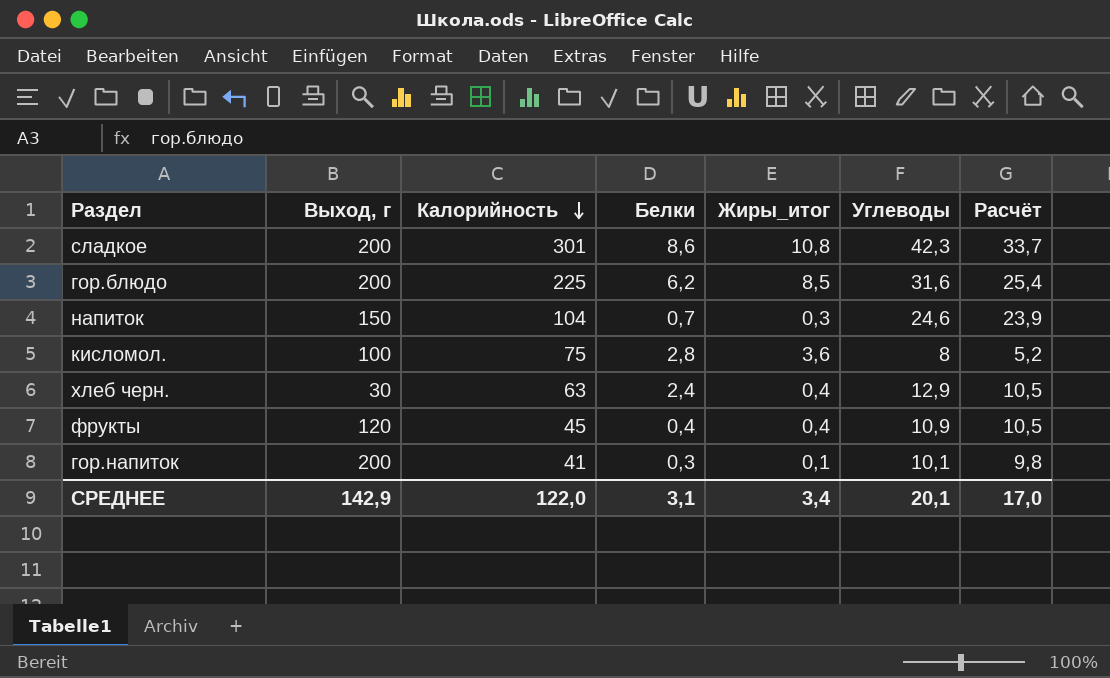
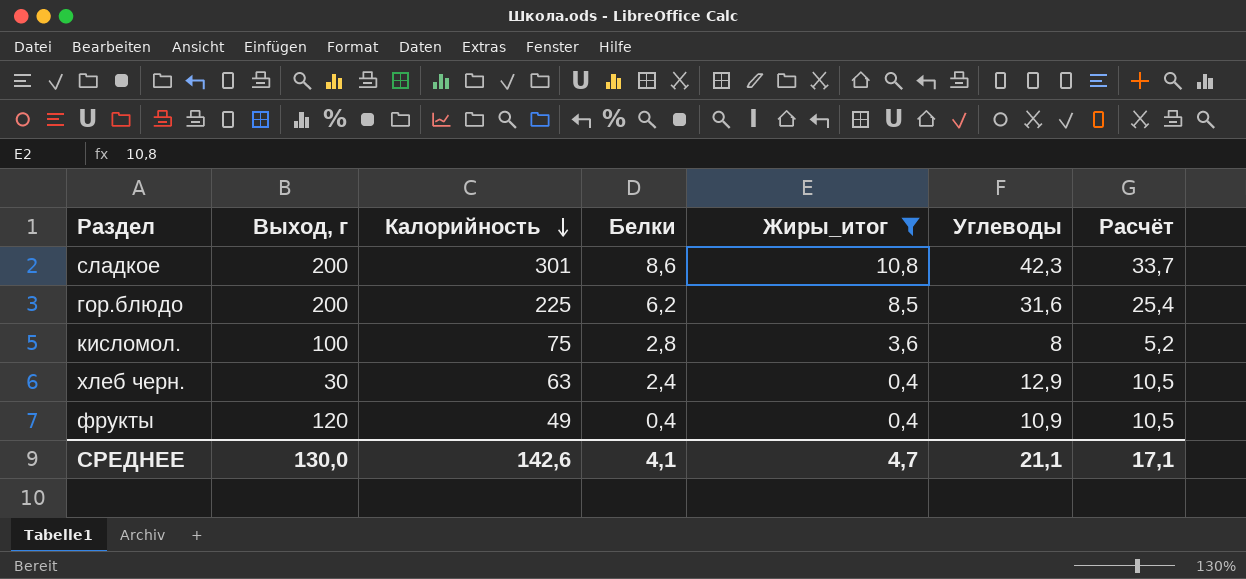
filter: none -> Жиры_итог >= 0,4
фрукты | Калорийность: 45 -> 49
СРЕДНЕЕ | Выход, г: 142,9 -> 130,0
СРЕДНЕЕ | Калорийность: 122,0 -> 142,6
СРЕДНЕЕ | Белки: 3,1 -> 4,1
СРЕДНЕЕ | Жиры_итог: 3,4 -> 4,7
СРЕДНЕЕ | Углеводы: 20,1 -> 21,1
СРЕДНЕЕ | Расчёт: 17,0 -> 17,1

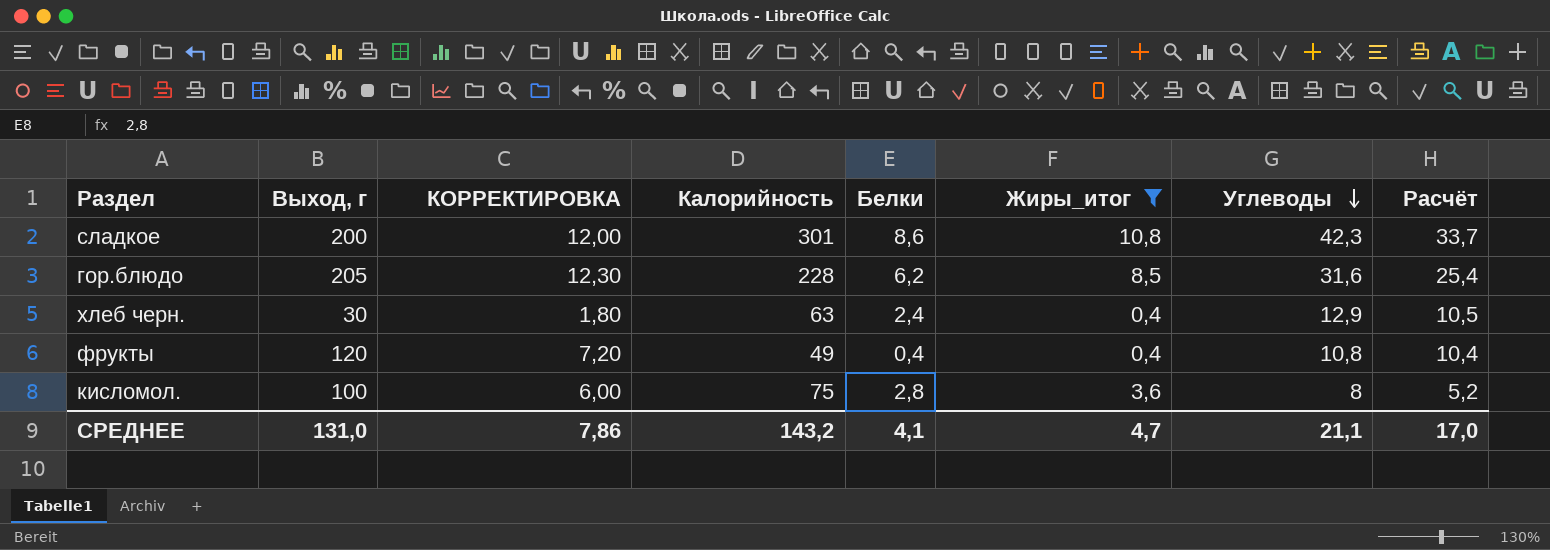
row order: Калорийность descending -> Углеводы descending
column КОРРЕКТИРОВКА | formula: none -> [Выход, г] * 0,06
гор.блюдо | Выход, г: 200 -> 205
гор.блюдо | Калорийность: 225 -> 228
фрукты | Углеводы: 10,9 -> 10,8
фрукты | Расчёт: 10,5 -> 10,4
СРЕДНЕЕ | Выход, г: 130,0 -> 131,0
СРЕДНЕЕ | Калорийность: 142,6 -> 143,2
СРЕДНЕЕ | Расчёт: 17,1 -> 17,0

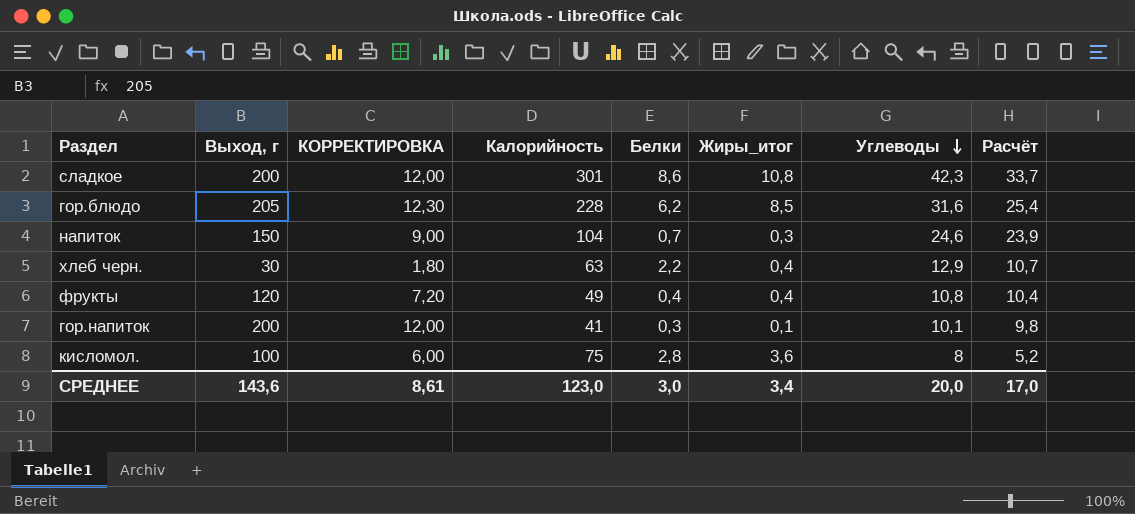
filter: Жиры_итог >= 0,4 -> none
хлеб черн. | Белки: 2,4 -> 2,2
хлеб черн. | Расчёт: 10,5 -> 10,7
СРЕДНЕЕ | Выход, г: 131,0 -> 143,6
СРЕДНЕЕ | КОРРЕКТИРОВКА: 7,86 -> 8,61
СРЕДНЕЕ | Калорийность: 143,2 -> 123,0
СРЕДНЕЕ | Белки: 4,1 -> 3,0
СРЕДНЕЕ | Жиры_итог: 4,7 -> 3,4
СРЕДНЕЕ | Углеводы: 21,1 -> 20,0

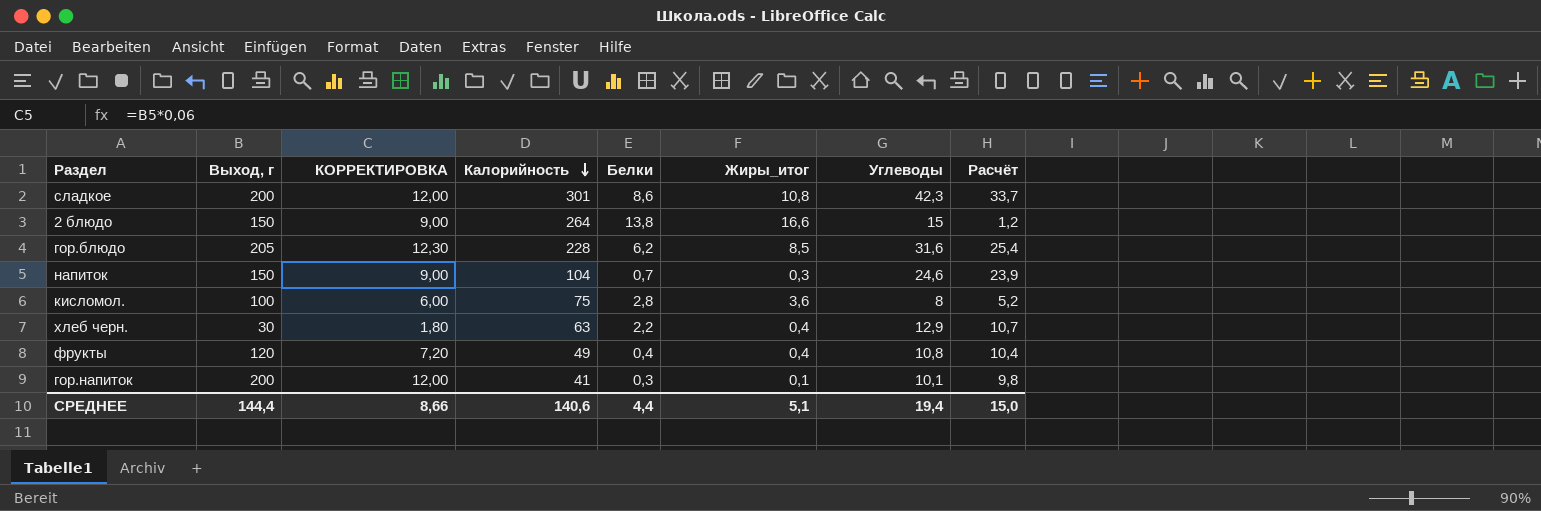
row order: Углеводы descending -> Калорийность descending
row 2 блюдо: none -> 150 | 9,00 | 264 | 13,8 | 16,6 | 15 | 1,2
СРЕДНЕЕ | Выход, г: 143,6 -> 144,4
СРЕДНЕЕ | КОРРЕКТИРОВКА: 8,61 -> 8,66
СРЕДНЕЕ | Калорийность: 123,0 -> 140,6
СРЕДНЕЕ | Белки: 3,0 -> 4,4
СРЕДНЕЕ | Жиры_итог: 3,4 -> 5,1
СРЕДНЕЕ | Углеводы: 20,0 -> 19,4
СРЕДНЕЕ | Расчёт: 17,0 -> 15,0

